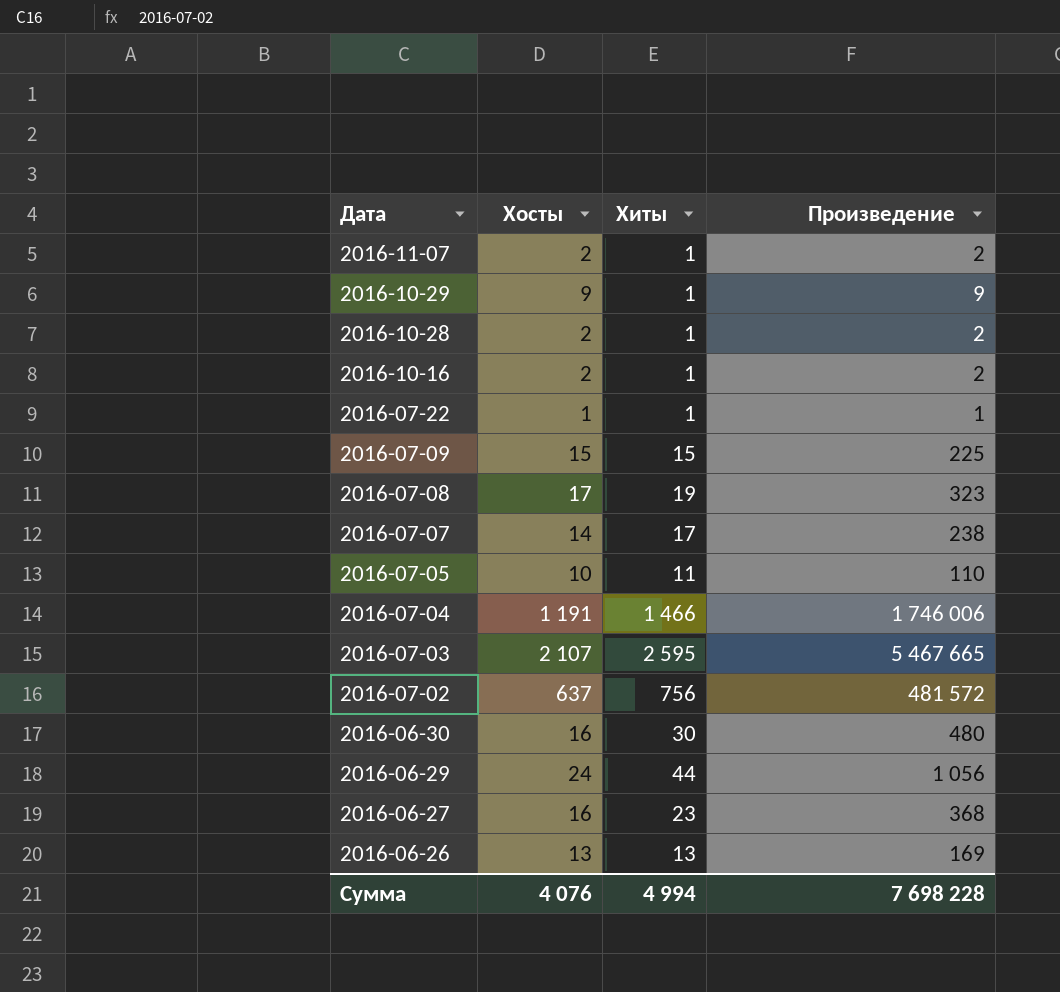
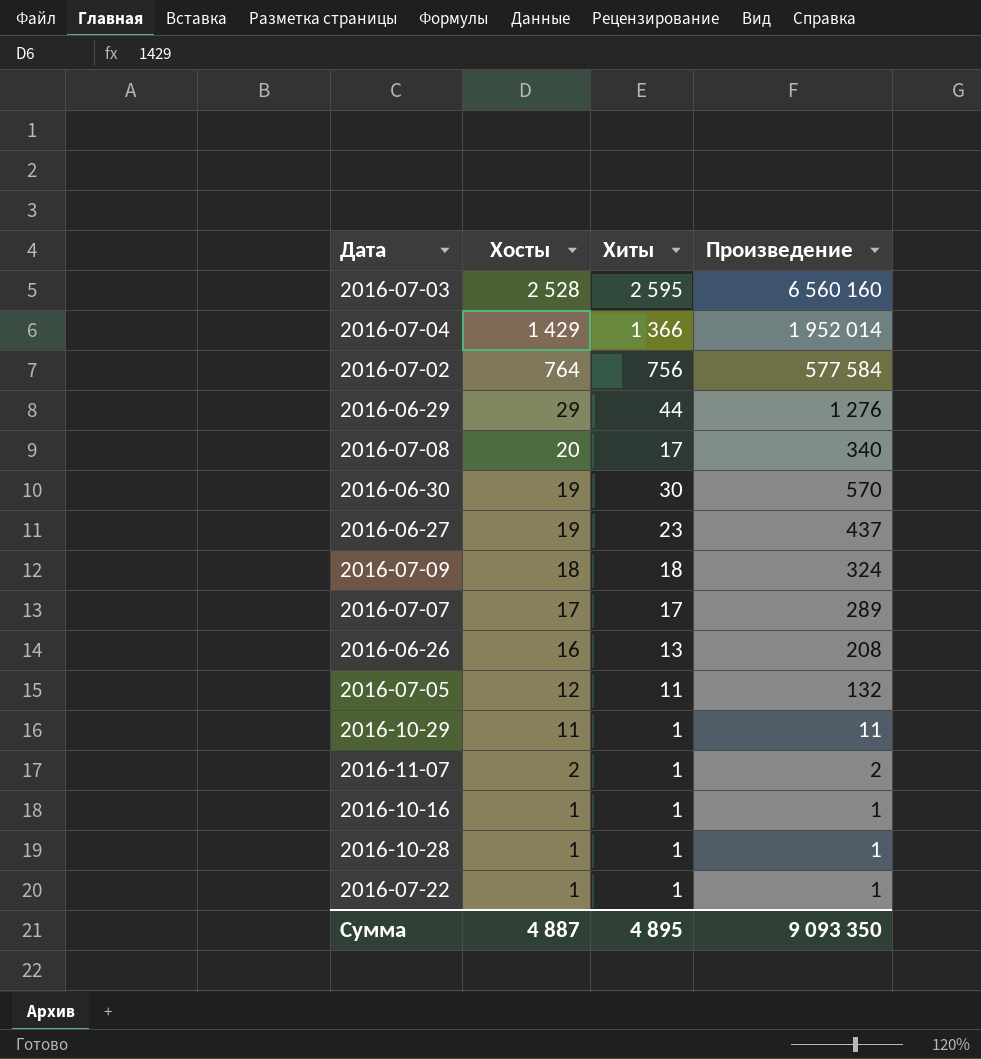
row order: Дата descending -> Хосты descending
2016-07-03 | Хосты: 2 107 -> 2 528
2016-07-03 | Произведение: 5 467 665 -> 6 560 160
2016-07-04 | Хосты: 1 191 -> 1 429
2016-07-04 | Хиты: 1 466 -> 1 366
2016-07-04 | Произведение: 1 746 006 -> 1 952 014
2016-07-02 | Хосты: 637 -> 764
2016-07-02 | Произведение: 481 572 -> 577 584
2016-06-29 | Хосты: 24 -> 29
2016-06-29 | Произведение: 1 056 -> 1 276
2016-07-08 | Хосты: 17 -> 20
2016-07-08 | Хиты: 19 -> 17
2016-07-08 | Произведение: 323 -> 340
2016-06-30 | Хосты: 16 -> 19
2016-06-30 | Произведение: 480 -> 570
2016-06-27 | Хосты: 16 -> 19
2016-06-27 | Произведение: 368 -> 437
2016-07-09 | Хосты: 15 -> 18
2016-07-09 | Хиты: 15 -> 18
2016-07-09 | Произведение: 225 -> 324
2016-07-07 | Хосты: 14 -> 17
2016-07-07 | Произведение: 238 -> 289
2016-06-26 | Хосты: 13 -> 16
2016-06-26 | Произведение: 169 -> 208
2016-07-05 | Хосты: 10 -> 12
2016-07-05 | Произведение: 110 -> 132
2016-10-29 | Хосты: 9 -> 11
2016-10-29 | Произведение: 9 -> 11
2016-10-16 | Хосты: 2 -> 1
2016-10-16 | Произведение: 2 -> 1
2016-10-28 | Хосты: 2 -> 1
2016-10-28 | Произведение: 2 -> 1
Сумма | Хосты: 4 076 -> 4 887
Сумма | Хиты: 4 994 -> 4 895
Сумма | Произведение: 7 698 228 -> 9 093 350

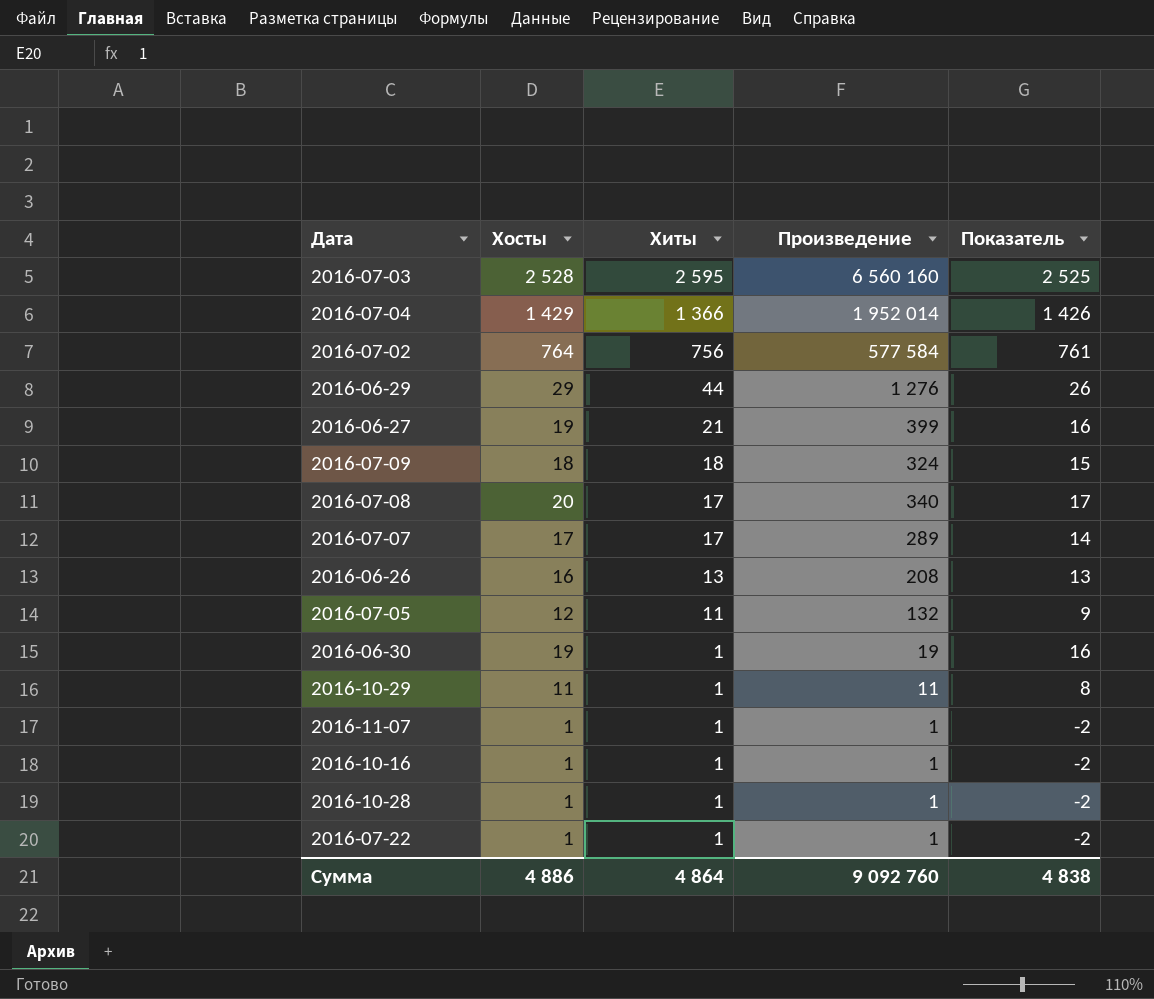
row order: Хосты descending -> Хиты descending
column Показатель | formula: none -> [Хосты] - 3
2016-06-27 | Хиты: 23 -> 21
2016-06-27 | Произведение: 437 -> 399
2016-06-30 | Хиты: 30 -> 1
2016-06-30 | Произведение: 570 -> 19
2016-11-07 | Хосты: 2 -> 1
2016-11-07 | Произведение: 2 -> 1
Сумма | Хосты: 4 887 -> 4 886
Сумма | Хиты: 4 895 -> 4 864
Сумма | Произведение: 9 093 350 -> 9 092 760

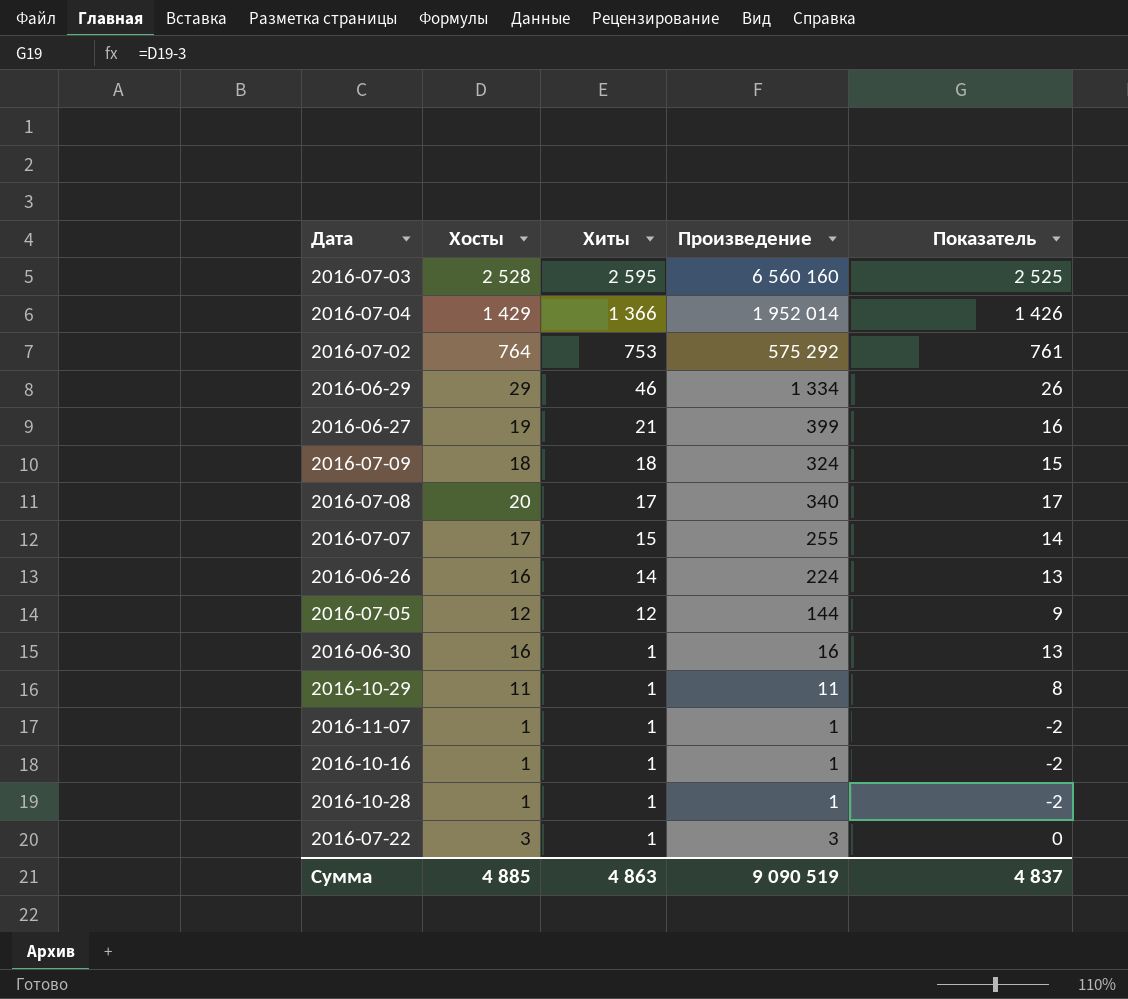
2016-07-02 | Хиты: 756 -> 753
2016-07-02 | Произведение: 577 584 -> 575 292
2016-06-29 | Хиты: 44 -> 46
2016-06-29 | Произведение: 1 276 -> 1 334
2016-07-07 | Хиты: 17 -> 15
2016-07-07 | Произведение: 289 -> 255
2016-06-26 | Хиты: 13 -> 14
2016-06-26 | Произведение: 208 -> 224
2016-07-05 | Хиты: 11 -> 12
2016-07-05 | Произведение: 132 -> 144
2016-06-30 | Хосты: 19 -> 16
2016-06-30 | Произведение: 19 -> 16
2016-06-30 | Показатель: 16 -> 13
2016-07-22 | Хосты: 1 -> 3
2016-07-22 | Произведение: 1 -> 3
2016-07-22 | Показатель: -2 -> 0
Сумма | Хосты: 4 886 -> 4 885
Сумма | Хиты: 4 864 -> 4 863
Сумма | Произведение: 9 092 760 -> 9 090 519
Сумма | Показатель: 4 838 -> 4 837

